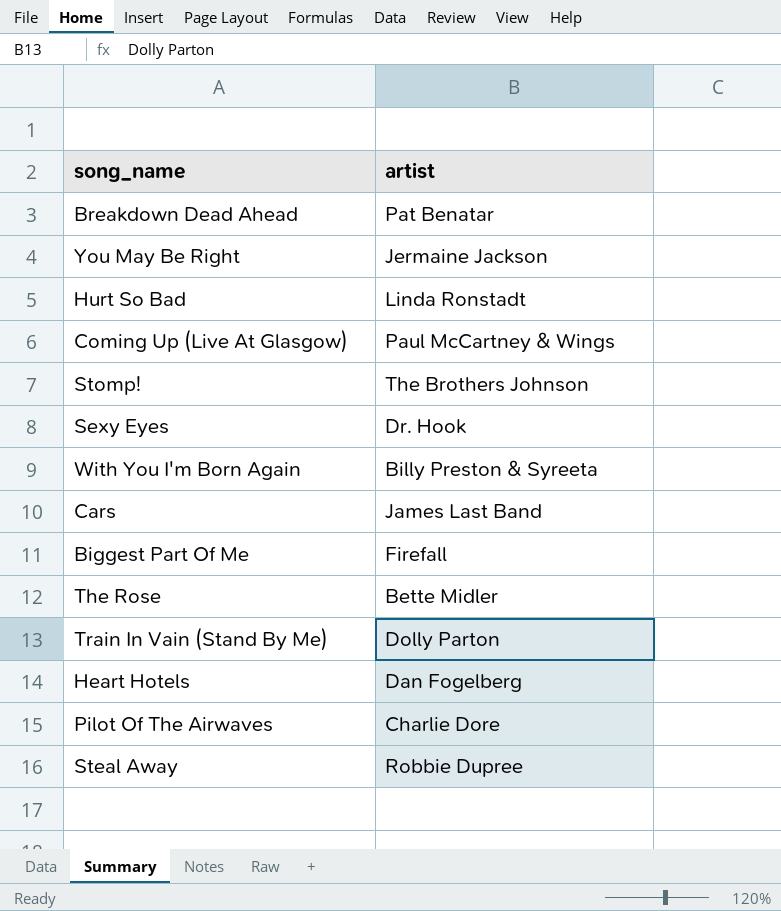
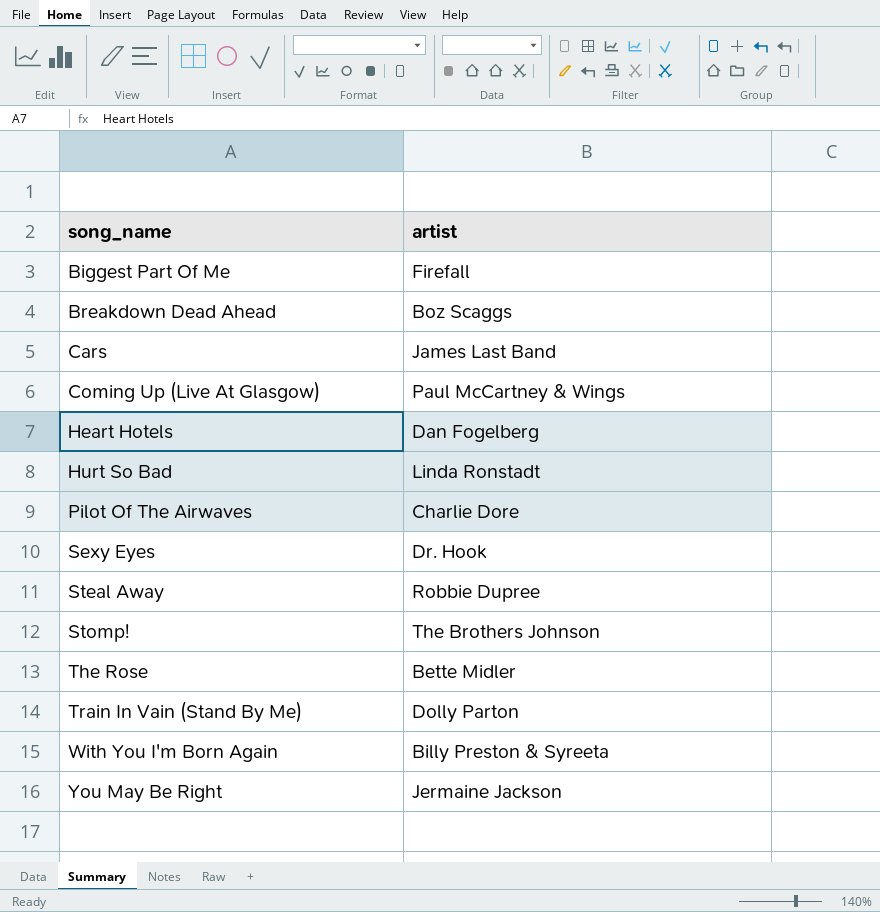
row order: none -> song_name ascending
Breakdown Dead Ahead | artist: Pat Benatar -> Boz Scaggs

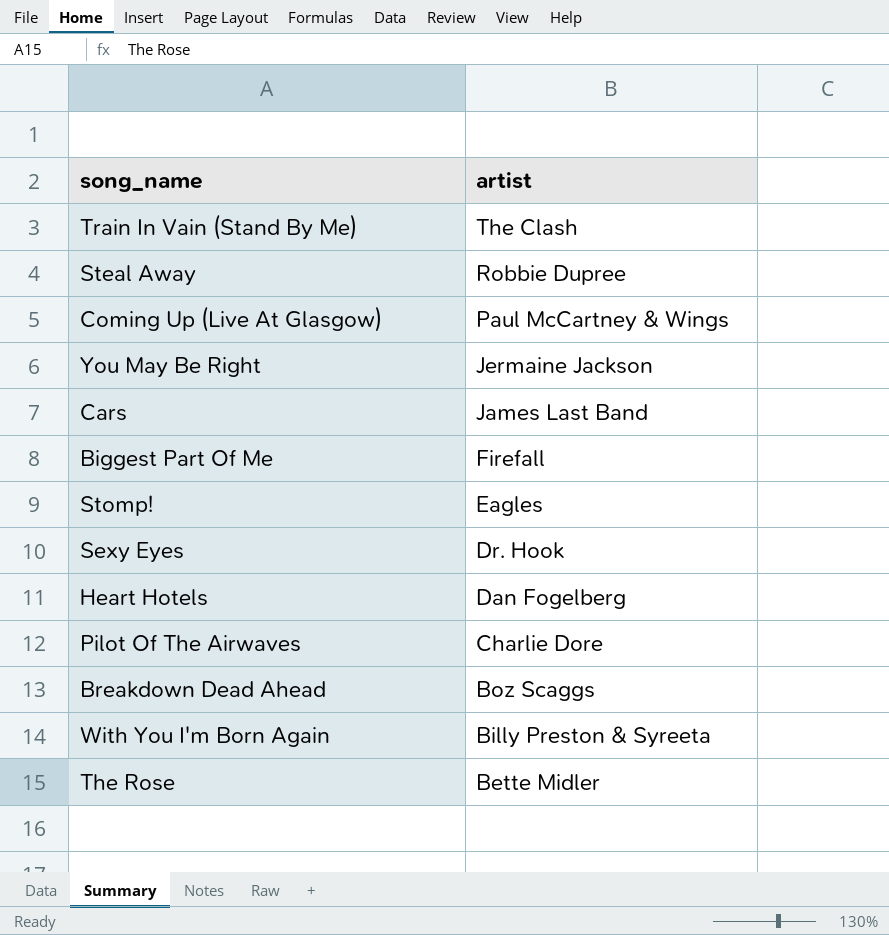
row order: song_name ascending -> artist descending
row Hurt So Bad: Linda Ronstadt -> none
Train In Vain (Stand By Me) | artist: Dolly Parton -> The Clash
Stomp! | artist: The Brothers Johnson -> Eagles

